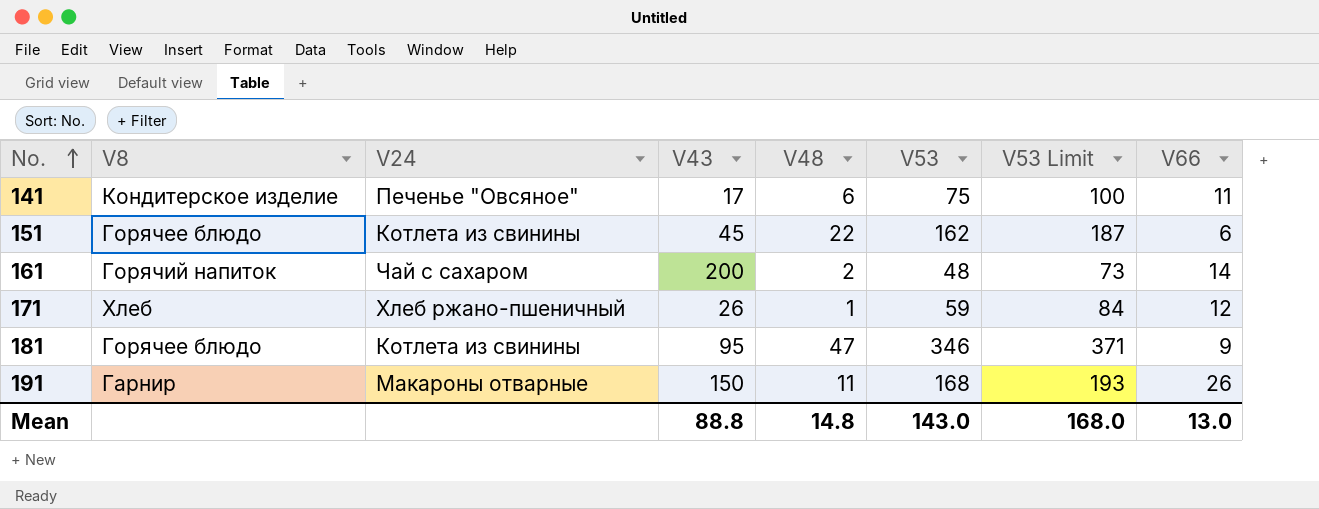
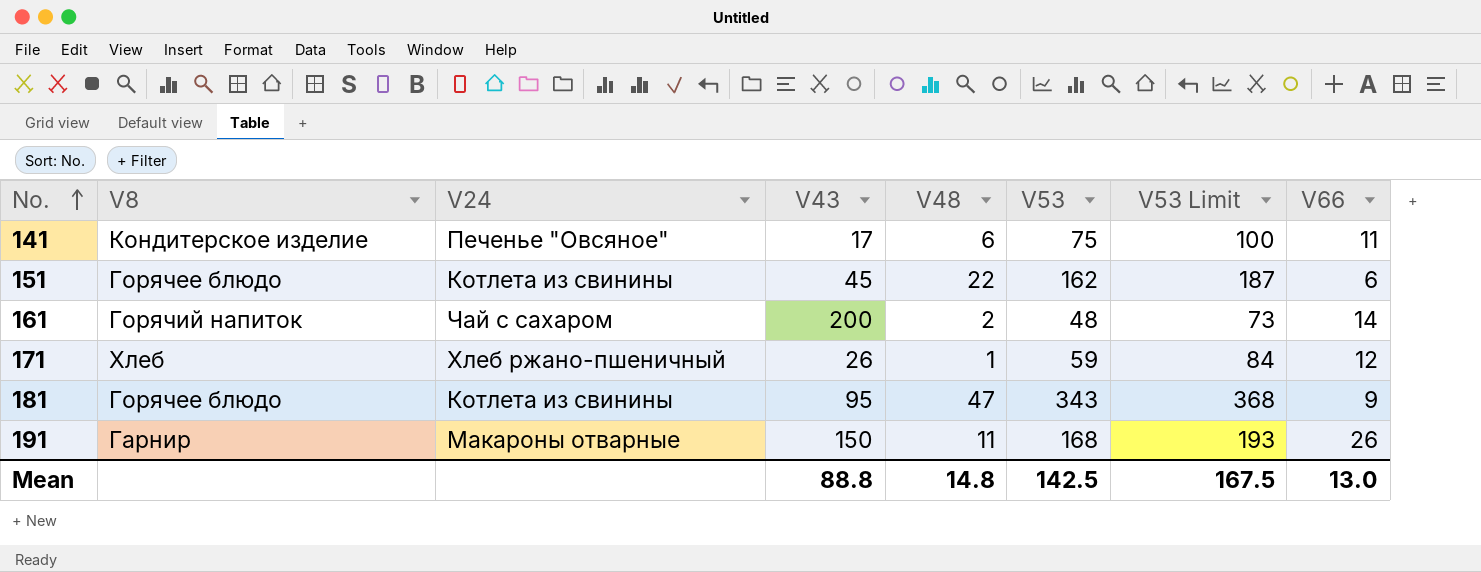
181 | V53: 346 -> 343
181 | V53 Limit: 371 -> 368
Mean | V53: 143.0 -> 142.5
Mean | V53 Limit: 168.0 -> 167.5

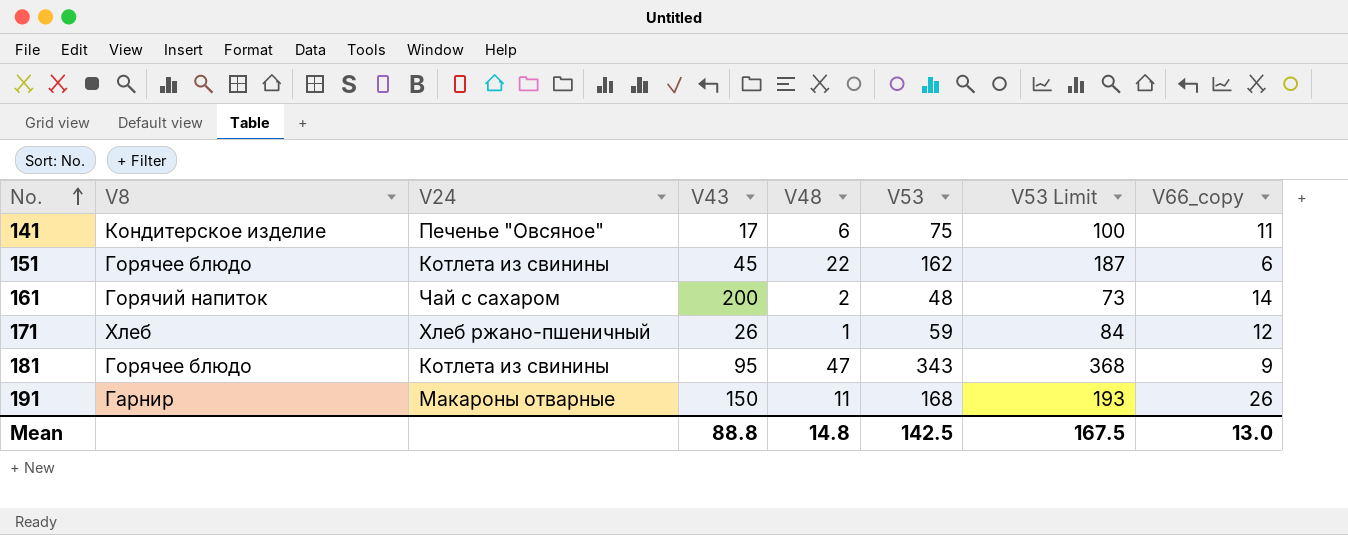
column name: V66 -> V66_copy

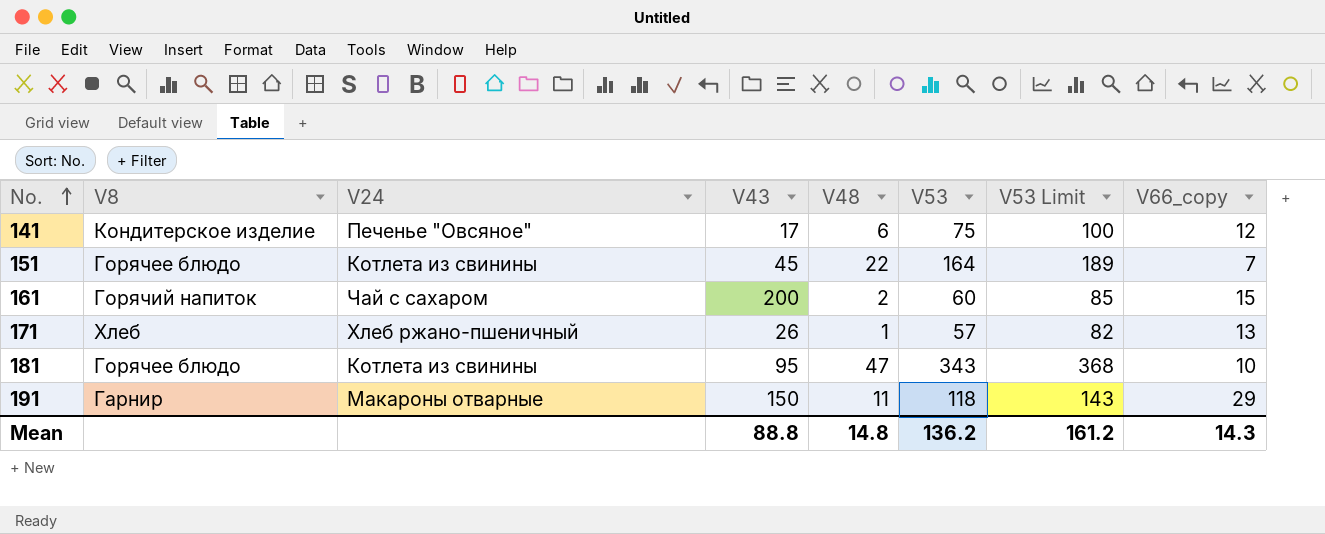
141 | V66_copy: 11 -> 12
151 | V53: 162 -> 164
151 | V53 Limit: 187 -> 189
151 | V66_copy: 6 -> 7
161 | V53: 48 -> 60
161 | V53 Limit: 73 -> 85
161 | V66_copy: 14 -> 15
171 | V53: 59 -> 57
171 | V53 Limit: 84 -> 82
171 | V66_copy: 12 -> 13
181 | V66_copy: 9 -> 10
191 | V53: 168 -> 118
191 | V53 Limit: 193 -> 143
191 | V66_copy: 26 -> 29
Mean | V53: 142.5 -> 136.2
Mean | V53 Limit: 167.5 -> 161.2
Mean | V66_copy: 13.0 -> 14.3

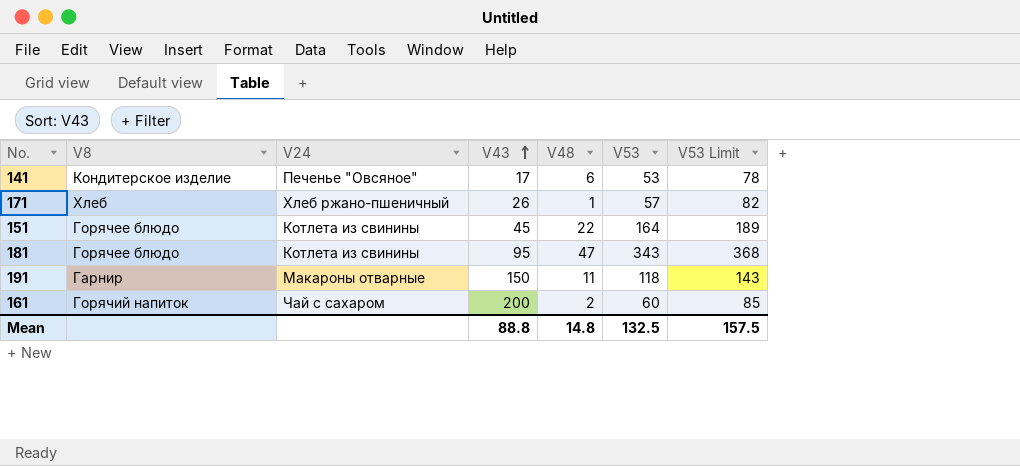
row order: No. ascending -> V43 ascending
column V66_copy | position: 8 -> none
141 | V53: 75 -> 53
141 | V53 Limit: 100 -> 78
Mean | V53: 136.2 -> 132.5
Mean | V53 Limit: 161.2 -> 157.5

